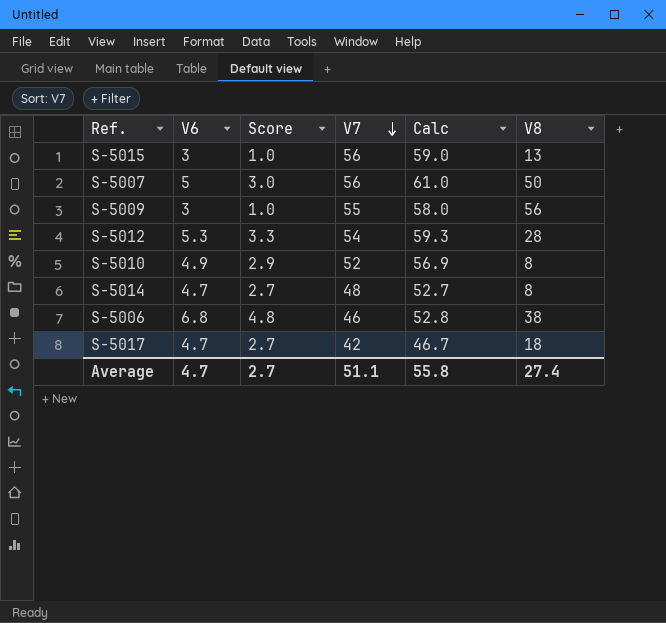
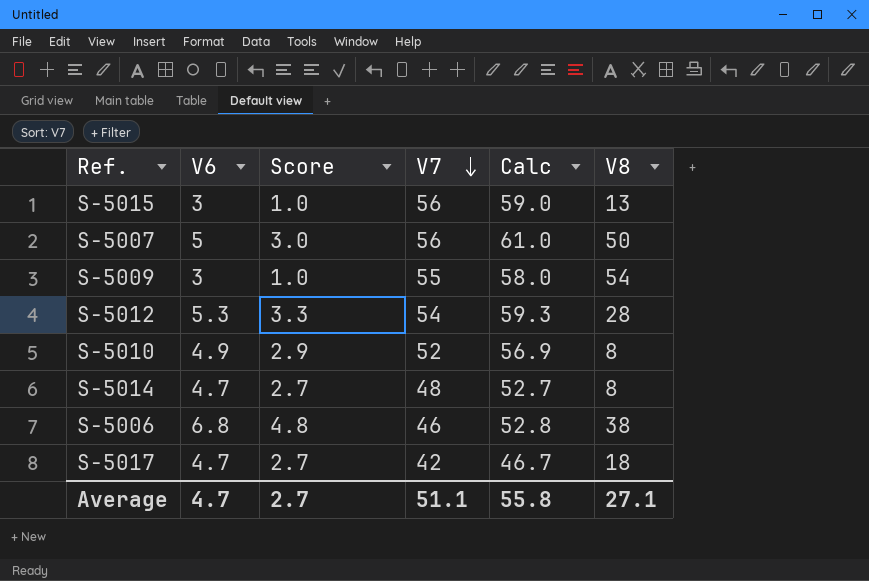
S-5009 | V8: 56 -> 54
Average | V8: 27.4 -> 27.1

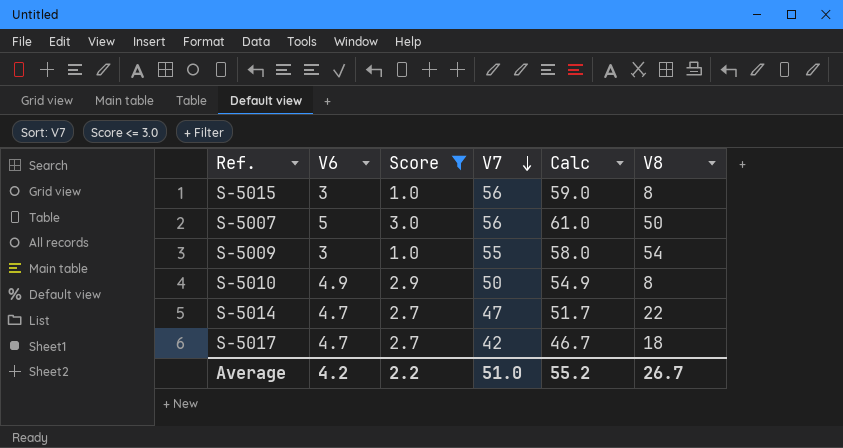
filter: none -> Score <= 3.0
S-5015 | V8: 13 -> 8
S-5010 | V7: 52 -> 50
S-5010 | Calc: 56.9 -> 54.9
S-5014 | V7: 48 -> 47
S-5014 | Calc: 52.7 -> 51.7
S-5014 | V8: 8 -> 22
Average | V6: 4.7 -> 4.2
Average | Score: 2.7 -> 2.2
Average | V7: 51.1 -> 51.0
Average | Calc: 55.8 -> 55.2
Average | V8: 27.1 -> 26.7

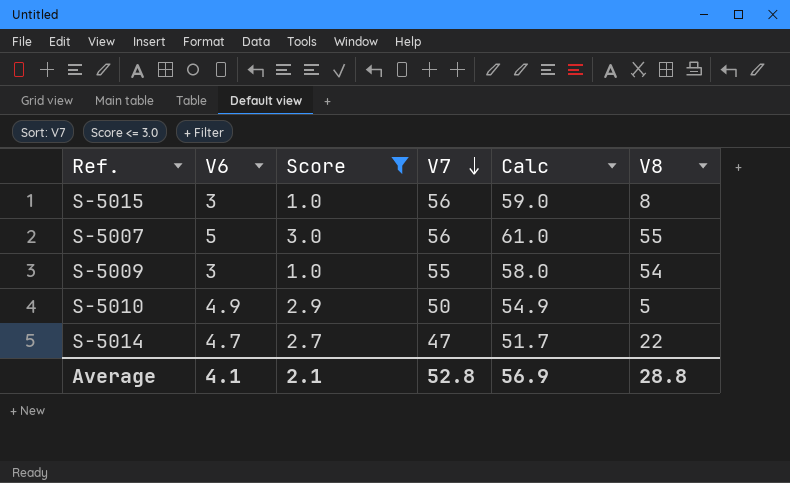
row S-5017: 4.7 | 2.7 | 42 | 46.7 | 18 -> none
S-5007 | V8: 50 -> 55
S-5010 | V8: 8 -> 5
Average | V6: 4.2 -> 4.1
Average | Score: 2.2 -> 2.1
Average | V7: 51.0 -> 52.8
Average | Calc: 55.2 -> 56.9
Average | V8: 26.7 -> 28.8

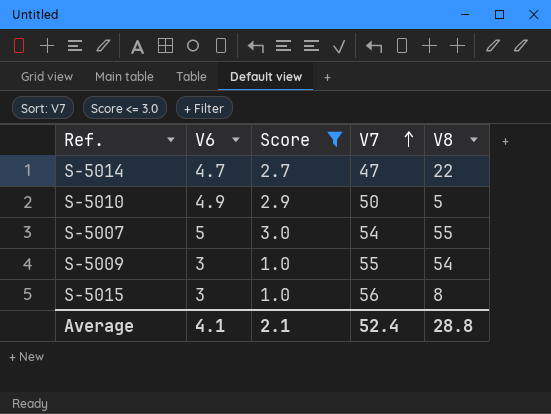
row order: V7 descending -> V7 ascending
column Calc | formula: [V6] + [V7] -> none
S-5007 | V7: 56 -> 54
Average | V7: 52.8 -> 52.4

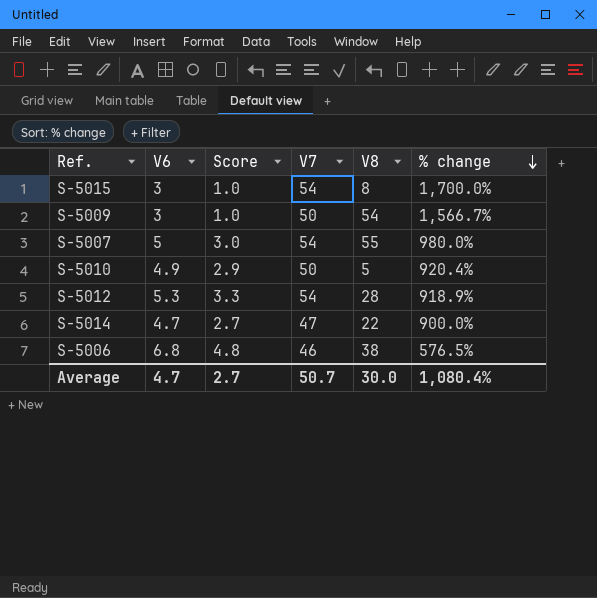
filter: Score <= 3.0 -> none
row order: V7 ascending -> % change descending
column % change | formula: none -> ([V7] - [V6]) / [V6]
S-5015 | V7: 56 -> 54
S-5009 | V7: 55 -> 50
Average | V6: 4.1 -> 4.7
Average | Score: 2.1 -> 2.7
Average | V7: 52.4 -> 50.7
Average | V8: 28.8 -> 30.0

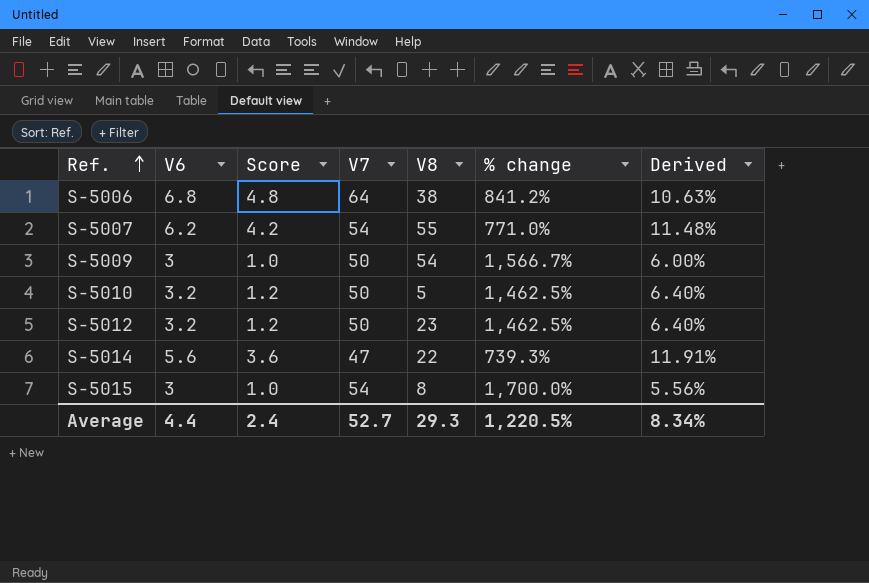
row order: % change descending -> Ref. ascending
column Derived | formula: none -> [V6] / [V7]
S-5006 | V7: 46 -> 64
S-5006 | % change: 576.5% -> 841.2%
S-5007 | V6: 5 -> 6.2
S-5007 | Score: 3.0 -> 4.2
S-5007 | % change: 980.0% -> 771.0%
S-5010 | V6: 4.9 -> 3.2
S-5010 | Score: 2.9 -> 1.2
S-5010 | % change: 920.4% -> 1,462.5%
S-5012 | V6: 5.3 -> 3.2
S-5012 | Score: 3.3 -> 1.2
S-5012 | V7: 54 -> 50
S-5012 | V8: 28 -> 23
S-5012 | % change: 918.9% -> 1,462.5%
S-5014 | V6: 4.7 -> 5.6
S-5014 | Score: 2.7 -> 3.6
S-5014 | % change: 900.0% -> 739.3%
Average | V6: 4.7 -> 4.4
Average | Score: 2.7 -> 2.4
Average | V7: 50.7 -> 52.7
Average | V8: 30.0 -> 29.3
Average | % change: 1,080.4% -> 1,220.5%

